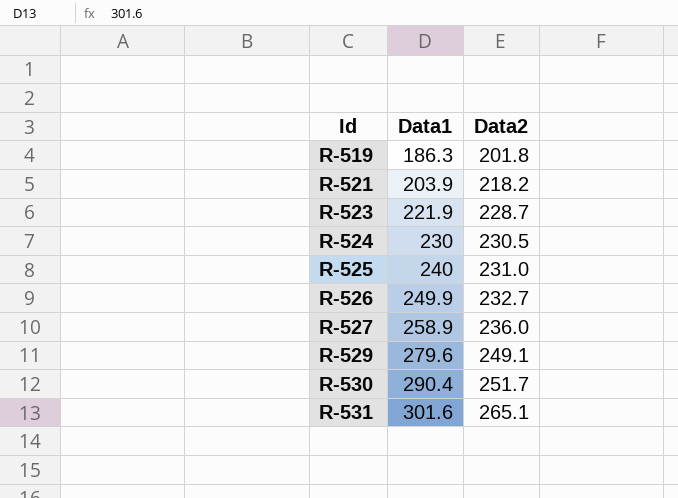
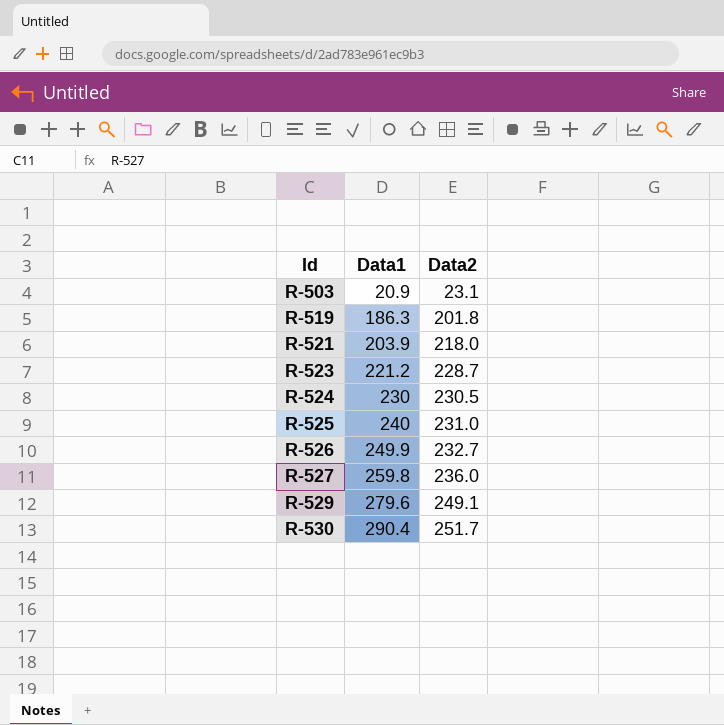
row R-531: 301.6 | 265.1 -> none
row R-503: none -> 20.9 | 23.1
R-521 | Data2: 218.2 -> 218.0
R-523 | Data1: 221.9 -> 221.2
R-527 | Data1: 258.9 -> 259.8

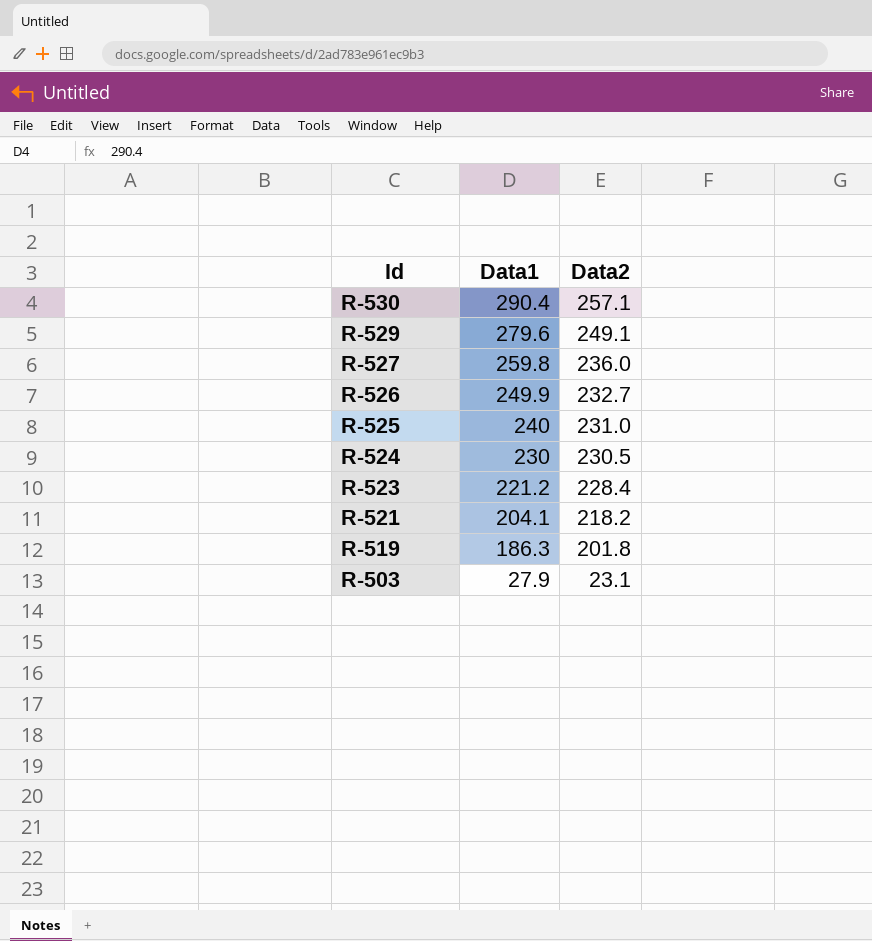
row order: Id ascending -> Id descending
R-530 | Data2: 251.7 -> 257.1
R-523 | Data2: 228.7 -> 228.4
R-521 | Data1: 203.9 -> 204.1
R-521 | Data2: 218.0 -> 218.2
R-503 | Data1: 20.9 -> 27.9

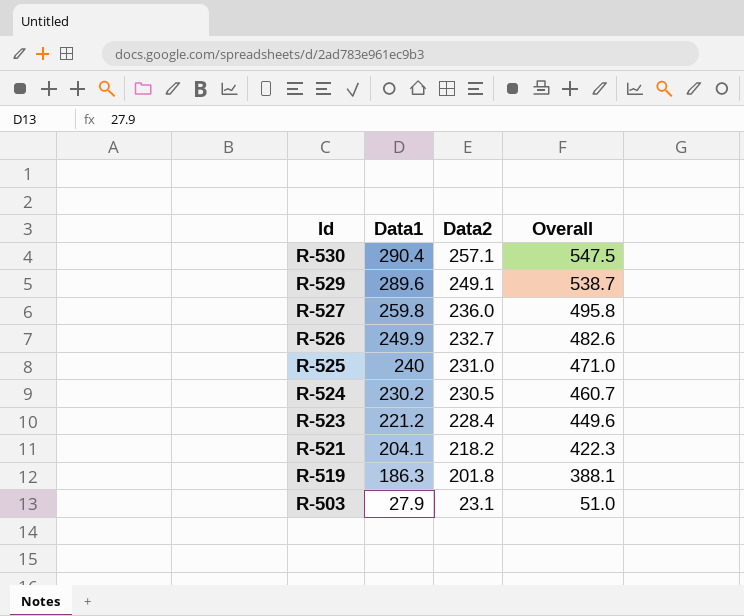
column Overall | formula: none -> [Data1] + [Data2]
R-529 | Data1: 279.6 -> 289.6
R-524 | Data1: 230 -> 230.2

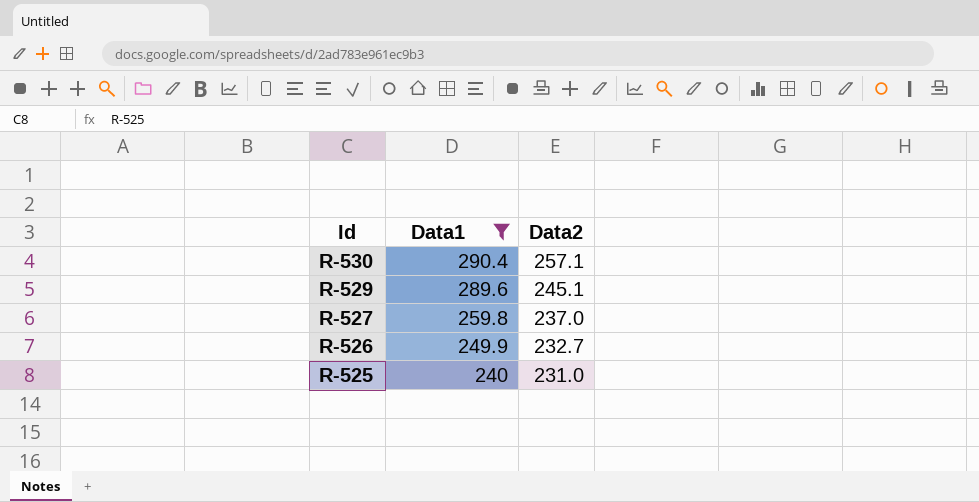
filter: none -> Data1 >= 240
column Overall | formula: [Data1] + [Data2] -> none
R-529 | Data2: 249.1 -> 245.1
R-527 | Data2: 236.0 -> 237.0

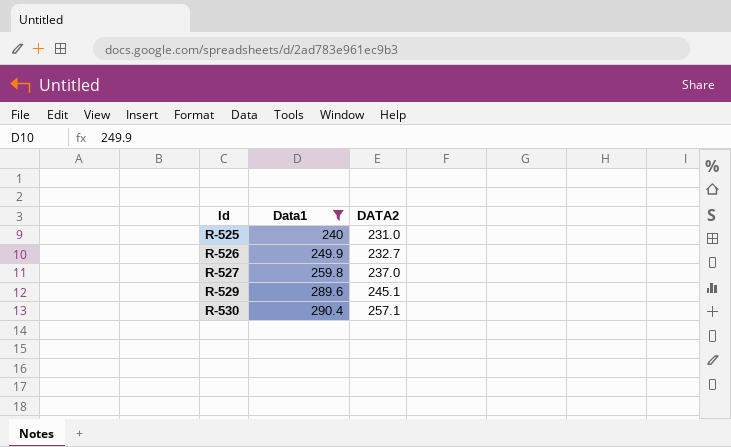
row order: Id descending -> Id ascending
column name: Data2 -> DATA2

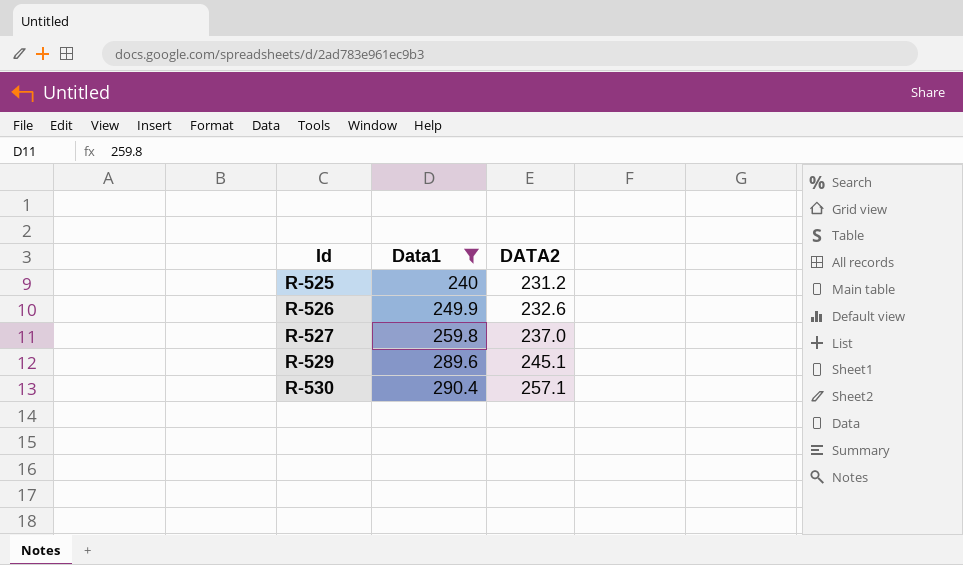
R-525 | DATA2: 231.0 -> 231.2
R-526 | DATA2: 232.7 -> 232.6

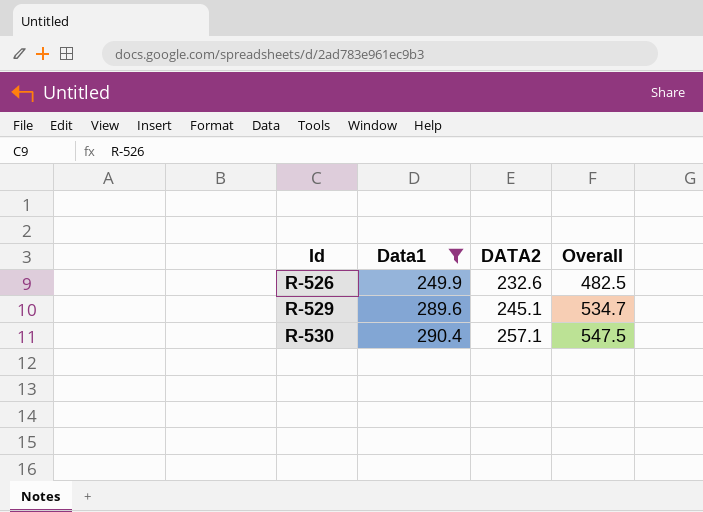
column Overall | formula: none -> [Data1] + [DATA2]
row R-525: 240 | 231.2 -> none
row R-527: 259.8 | 237.0 -> none

